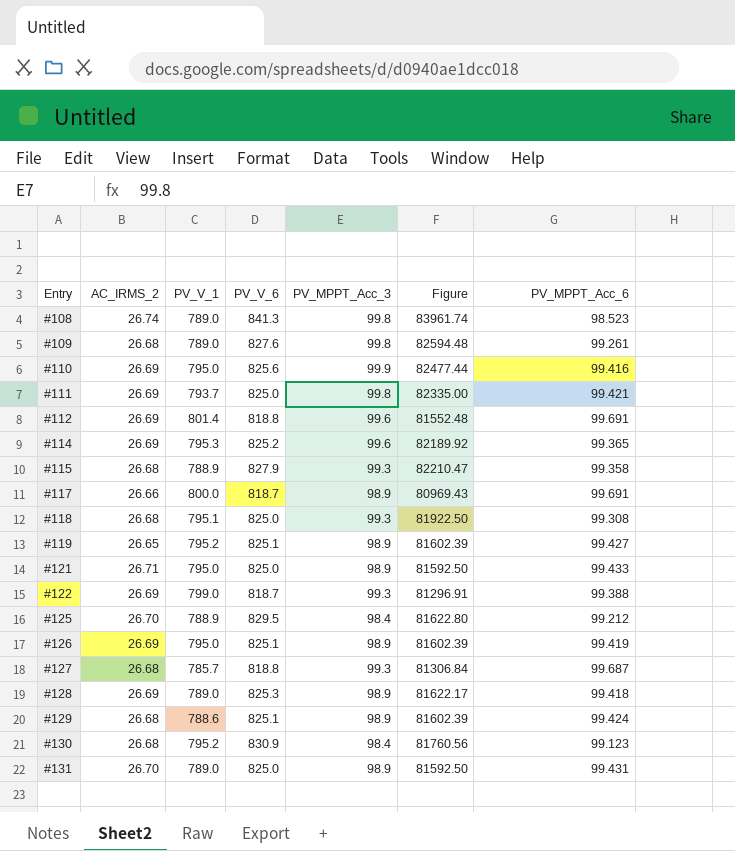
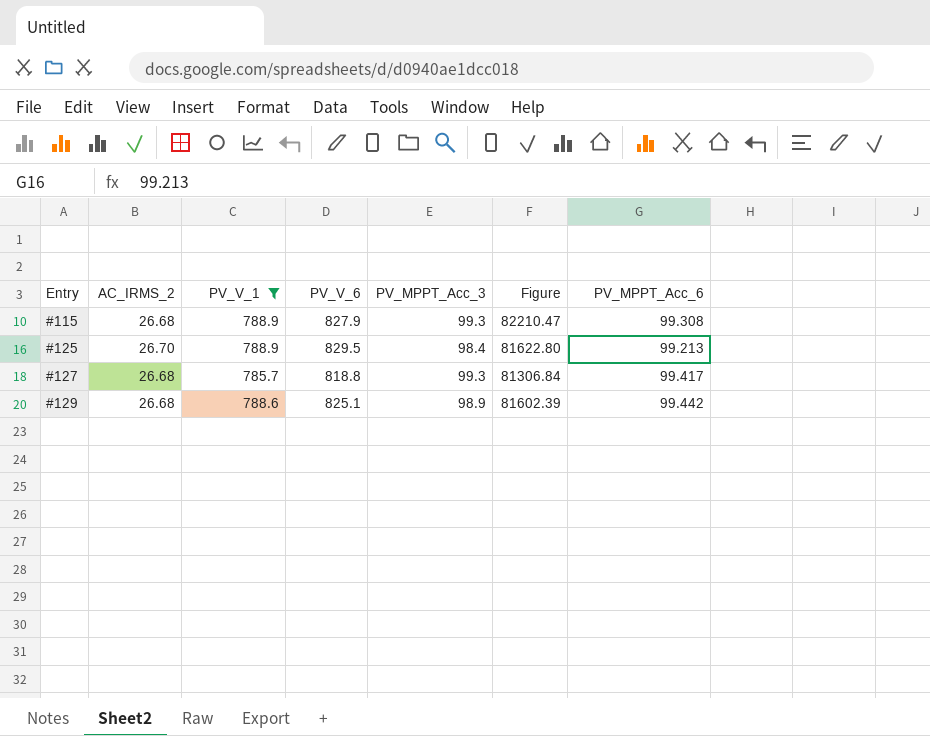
filter: none -> PV_V_1 <= 788.9
#115 | PV_MPPT_Acc_6: 99.358 -> 99.308
#125 | PV_MPPT_Acc_6: 99.212 -> 99.213
#127 | PV_MPPT_Acc_6: 99.687 -> 99.417
#129 | PV_MPPT_Acc_6: 99.424 -> 99.442

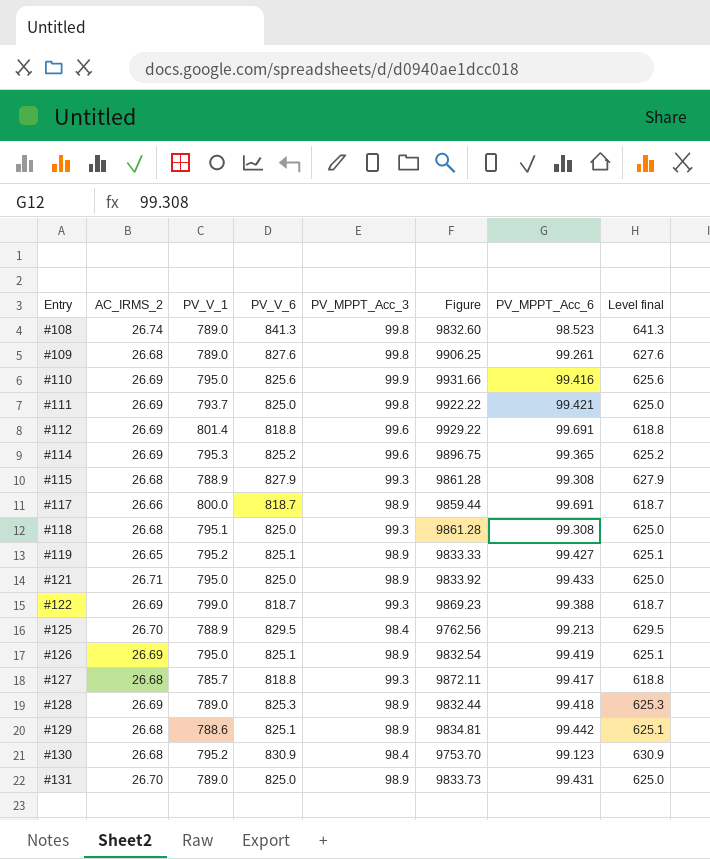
filter: PV_V_1 <= 788.9 -> none
column Figure | formula: [PV_V_6] * [PV_MPPT_Acc_3] -> [PV_MPPT_Acc_3] * [PV_MPPT_Acc_6]
column Level final | formula: none -> [PV_V_6] - 200

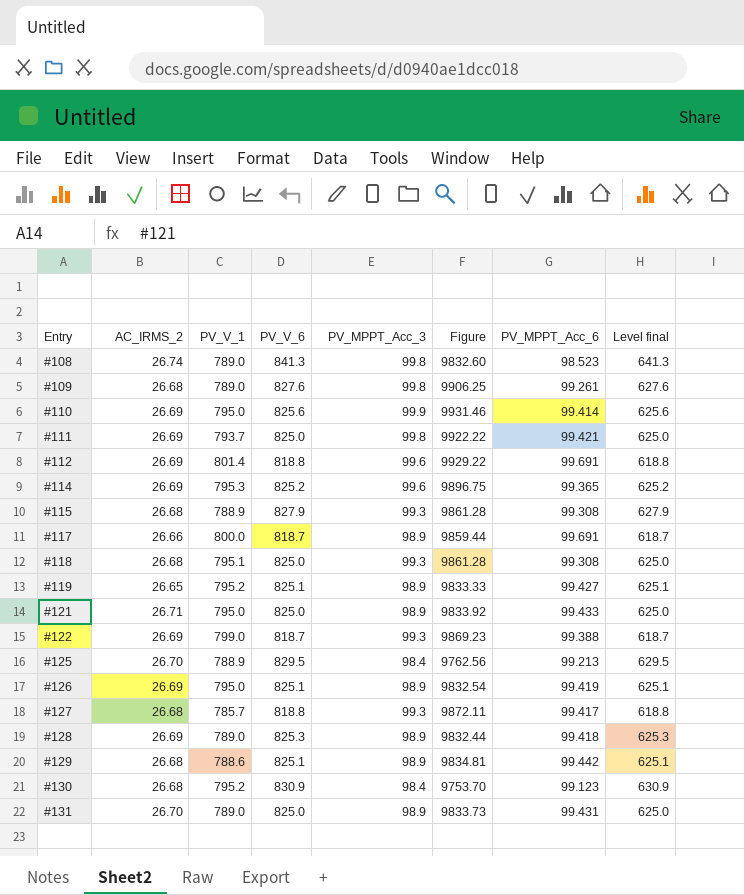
#110 | Figure: 9931.66 -> 9931.46
#110 | PV_MPPT_Acc_6: 99.416 -> 99.414

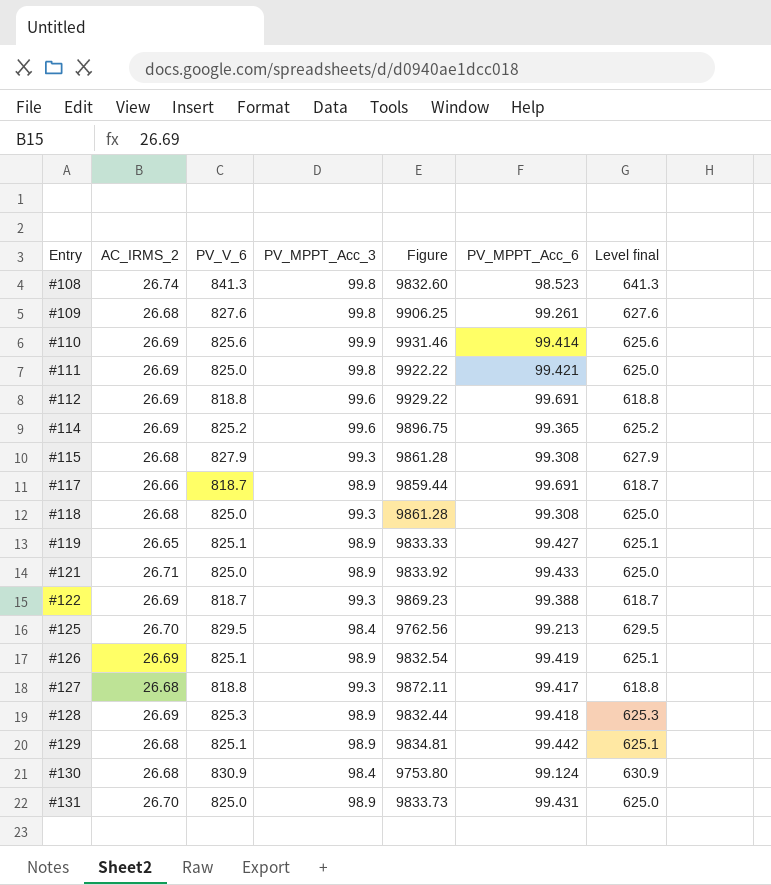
column PV_V_1 | position: 3 -> none
#130 | Figure: 9753.70 -> 9753.80
#130 | PV_MPPT_Acc_6: 99.123 -> 99.124

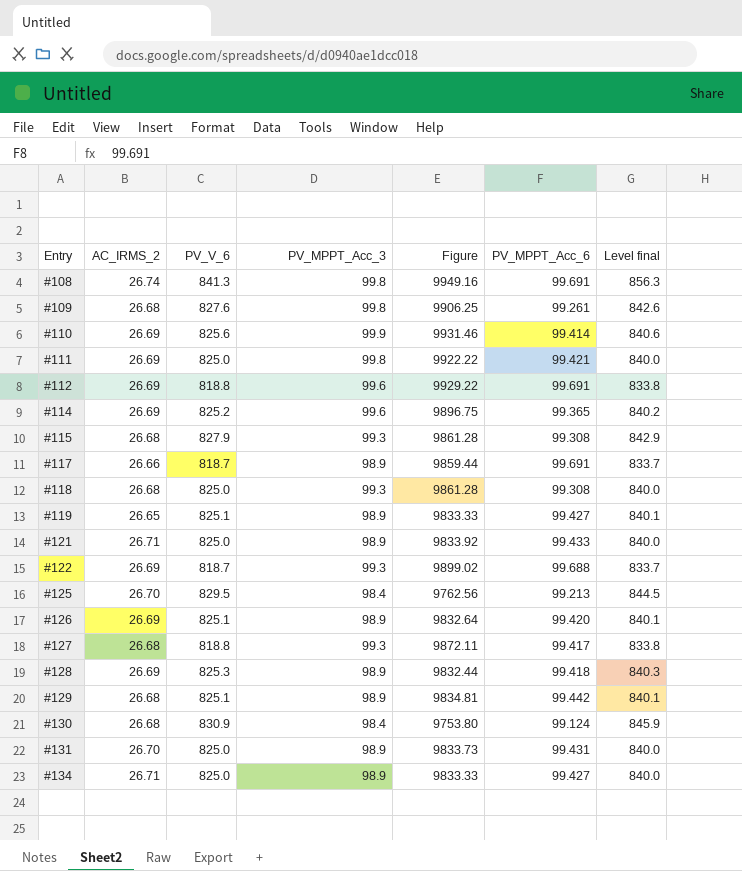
column Level final | formula: [PV_V_6] - 200 -> [PV_V_6] + 15
#108 | Figure: 9832.60 -> 9949.16
#108 | PV_MPPT_Acc_6: 98.523 -> 99.691
#122 | Figure: 9869.23 -> 9899.02
#122 | PV_MPPT_Acc_6: 99.388 -> 99.688
#126 | Figure: 9832.54 -> 9832.64
#126 | PV_MPPT_Acc_6: 99.419 -> 99.420
row #134: none -> 26.71 | 825.0 | 98.9 | 9833.33 | 99.427 | 840.0

